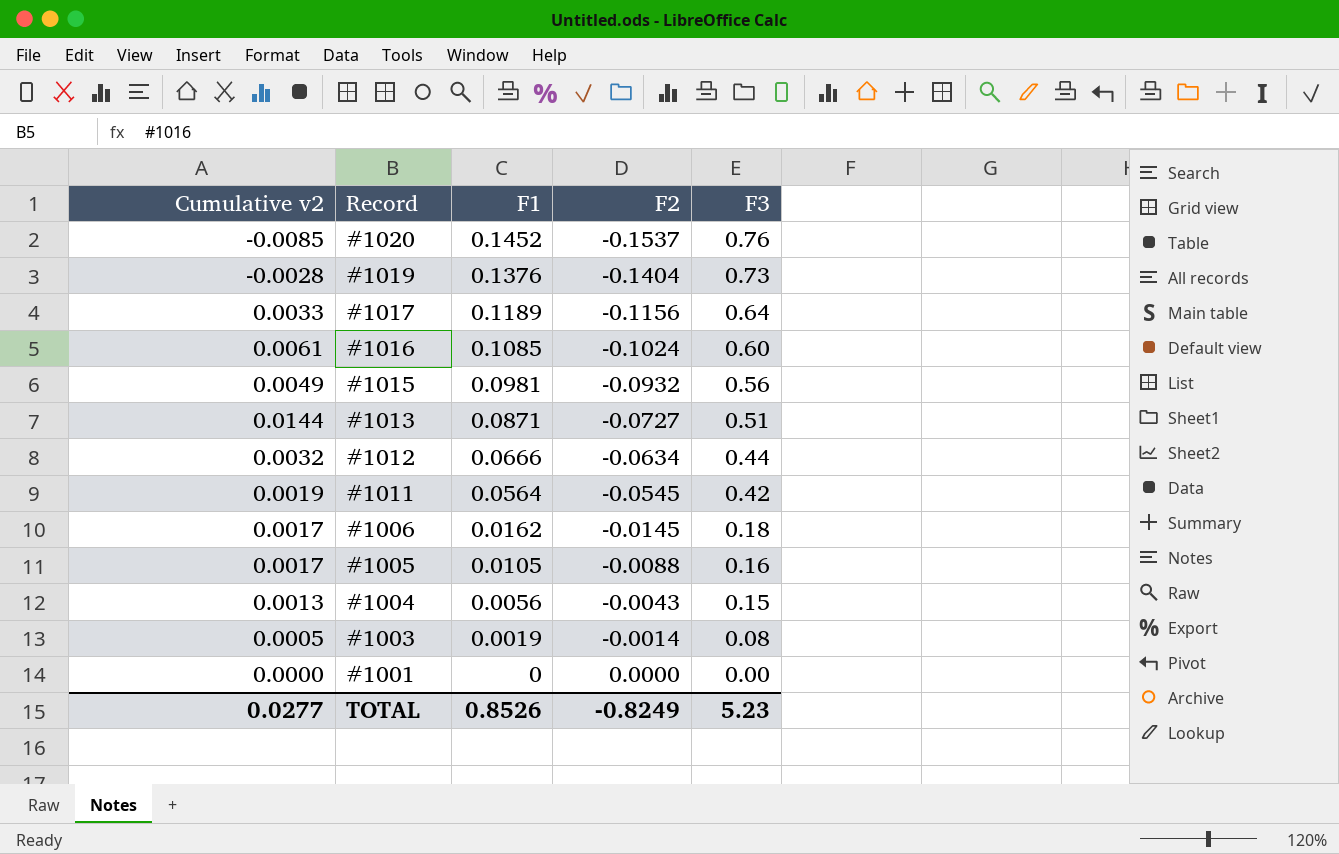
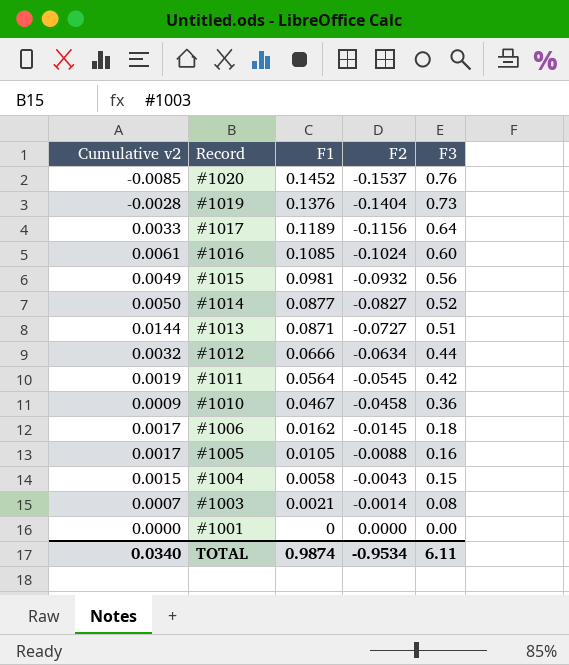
row #1014: none -> 0.0050 | 0.0877 | -0.0827 | 0.52
row #1010: none -> 0.0009 | 0.0467 | -0.0458 | 0.36
#1004 | Cumulative v2: 0.0013 -> 0.0015
#1004 | F1: 0.0056 -> 0.0058
#1003 | Cumulative v2: 0.0005 -> 0.0007
#1003 | F1: 0.0019 -> 0.0021
TOTAL | Cumulative v2: 0.0277 -> 0.0340
TOTAL | F1: 0.8526 -> 0.9874
TOTAL | F2: -0.8249 -> -0.9534
TOTAL | F3: 5.23 -> 6.11

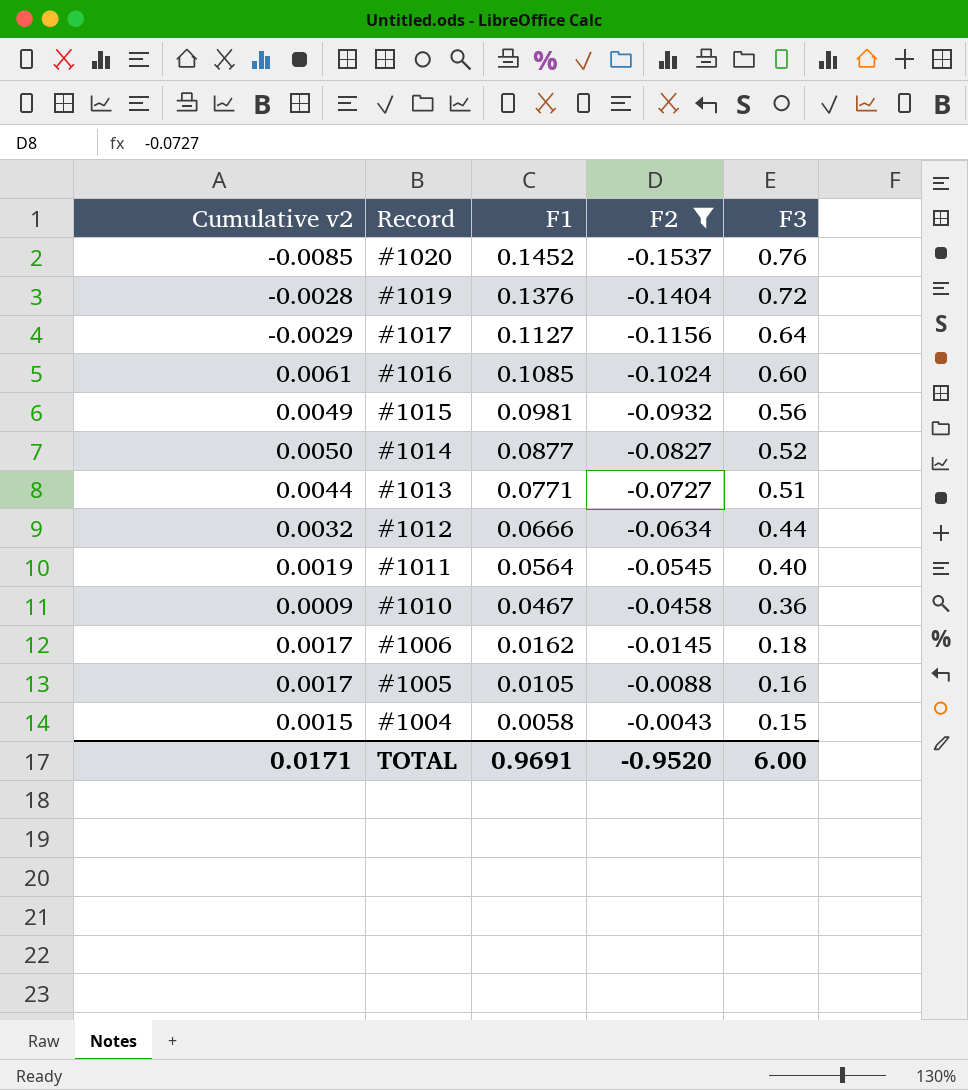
filter: none -> F2 <= -0.0043
#1019 | F3: 0.73 -> 0.72
#1017 | Cumulative v2: 0.0033 -> -0.0029
#1017 | F1: 0.1189 -> 0.1127
#1013 | Cumulative v2: 0.0144 -> 0.0044
#1013 | F1: 0.0871 -> 0.0771
#1011 | F3: 0.42 -> 0.40
TOTAL | Cumulative v2: 0.0340 -> 0.0171
TOTAL | F1: 0.9874 -> 0.9691
TOTAL | F2: -0.9534 -> -0.9520
TOTAL | F3: 6.11 -> 6.00

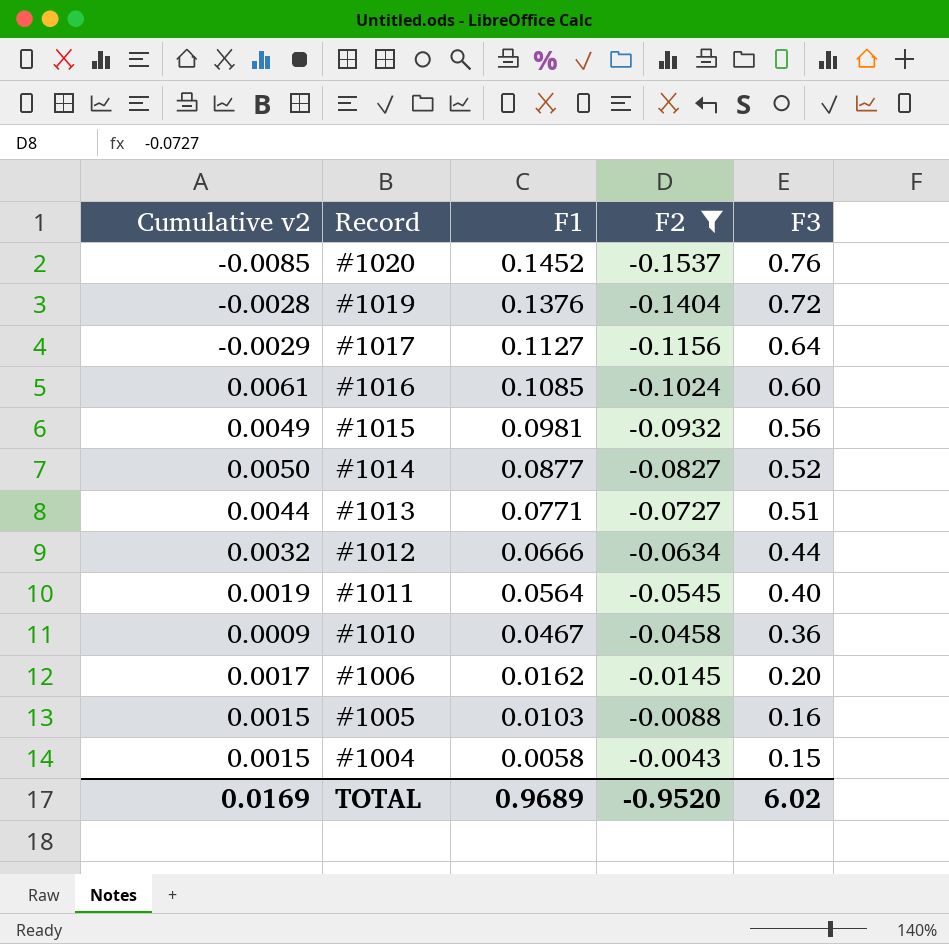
#1006 | F3: 0.18 -> 0.20
#1005 | Cumulative v2: 0.0017 -> 0.0015
#1005 | F1: 0.0105 -> 0.0103
TOTAL | Cumulative v2: 0.0171 -> 0.0169
TOTAL | F1: 0.9691 -> 0.9689
TOTAL | F3: 6.00 -> 6.02

